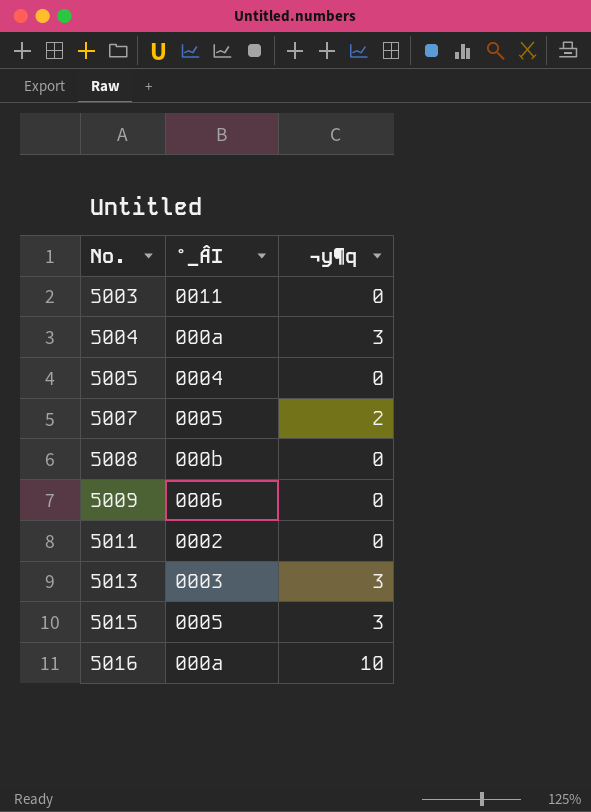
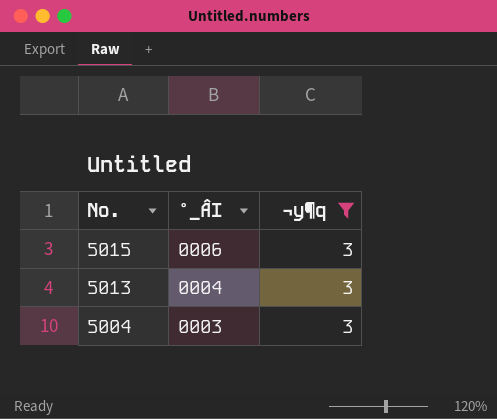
filter: none -> ¬y¶q = 3
row order: No. ascending -> No. descending
5015 | °_ÂI: 0005 -> 0006
5013 | °_ÂI: 0003 -> 0004
5004 | °_ÂI: 000a -> 0003

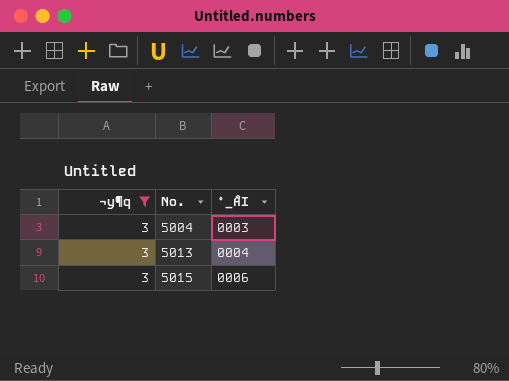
row order: No. descending -> No. ascending
column ¬y¶q | position: 3 -> 1

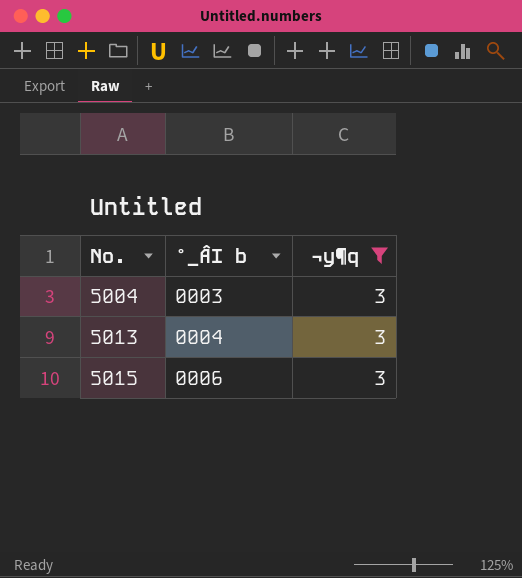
column name: °_ÂI -> °_ÂI b
column ¬y¶q | position: 1 -> 3

